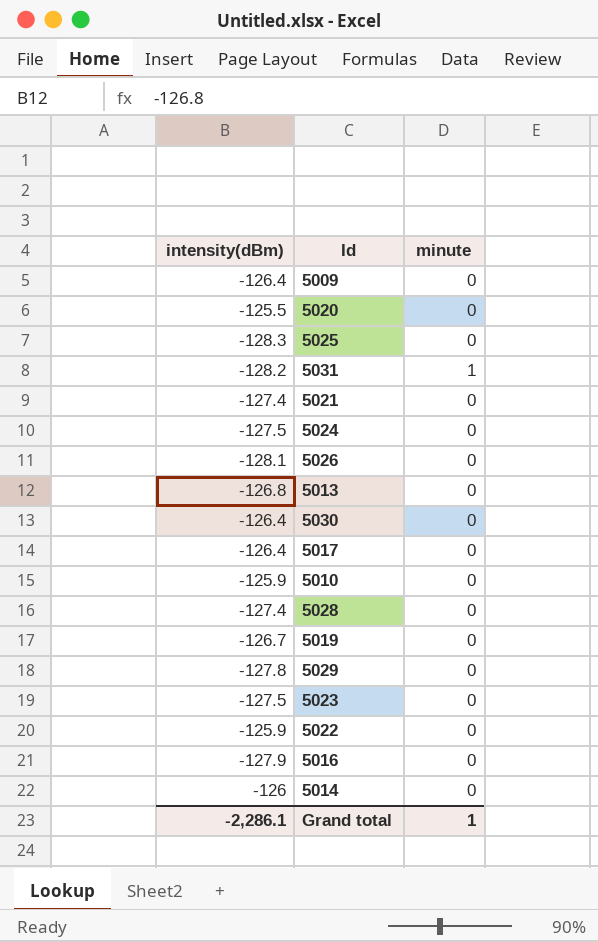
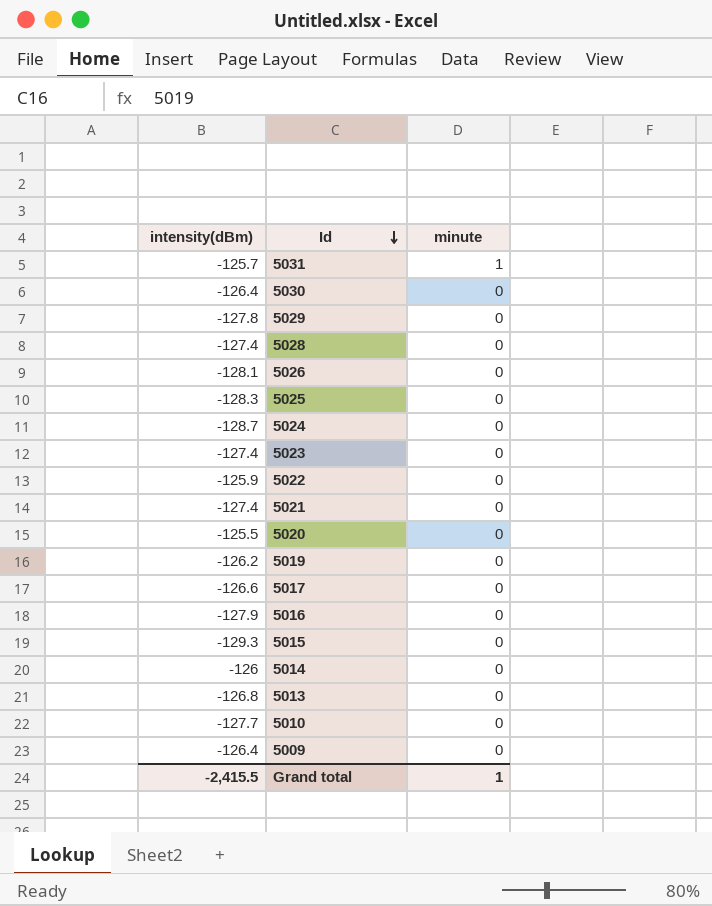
row order: none -> Id descending
5031 | intensity(dBm): -128.2 -> -125.7
5024 | intensity(dBm): -127.5 -> -128.7
5023 | intensity(dBm): -127.5 -> -127.4
5019 | intensity(dBm): -126.7 -> -126.2
5017 | intensity(dBm): -126.4 -> -126.6
row 5015: none -> -129.3 | 0
5010 | intensity(dBm): -125.9 -> -127.7
Grand total | intensity(dBm): -2,286.1 -> -2,415.5

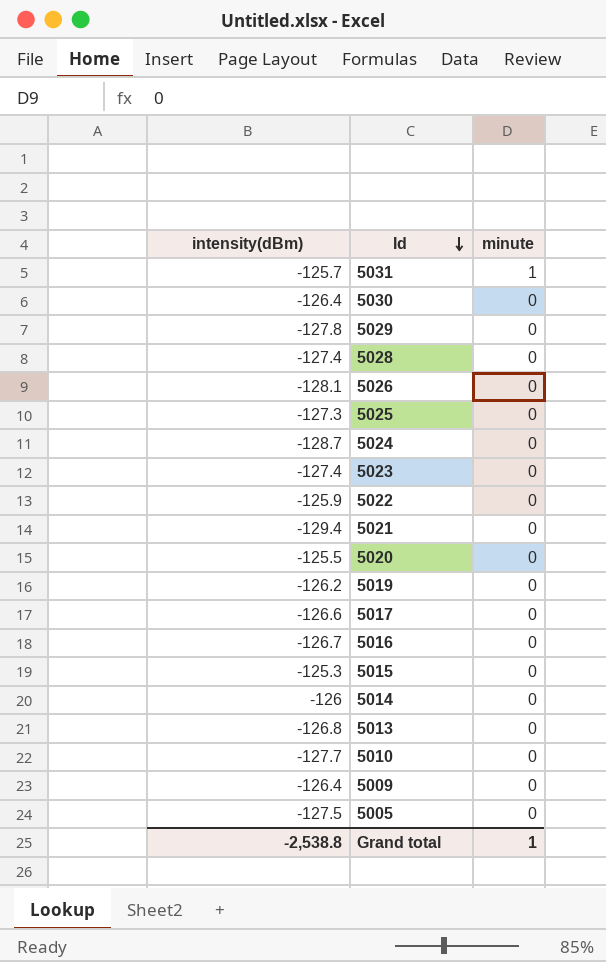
5025 | intensity(dBm): -128.3 -> -127.3
5021 | intensity(dBm): -127.4 -> -129.4
5016 | intensity(dBm): -127.9 -> -126.7
5015 | intensity(dBm): -129.3 -> -125.3
row 5005: none -> -127.5 | 0
Grand total | intensity(dBm): -2,415.5 -> -2,538.8

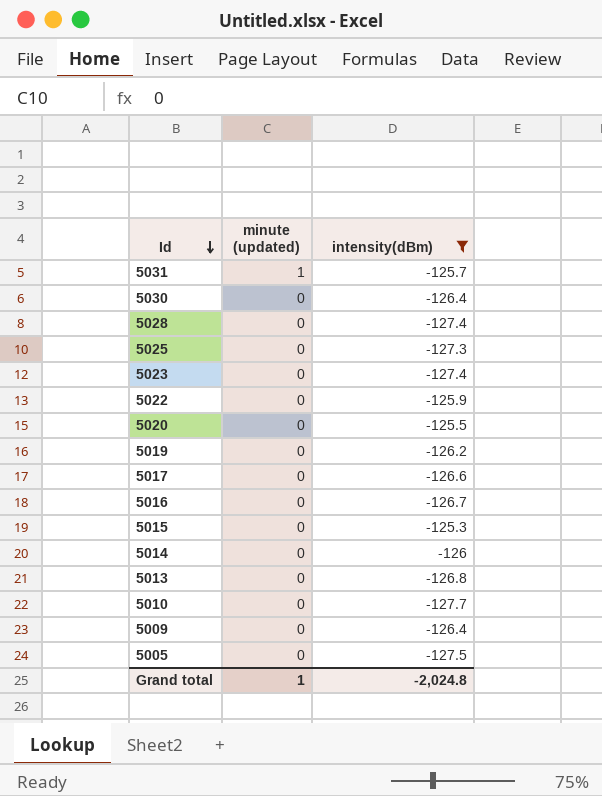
filter: none -> intensity(dBm) >= -127.7
column name: minute -> minute (updated)
column intensity(dBm) | position: 1 -> 3
Grand total | intensity(dBm): -2,538.8 -> -2,024.8

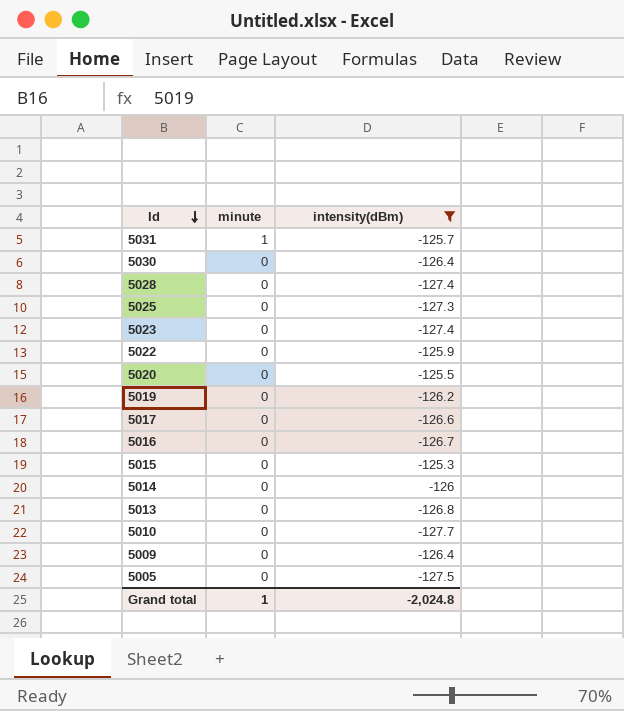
column name: minute (updated) -> minute

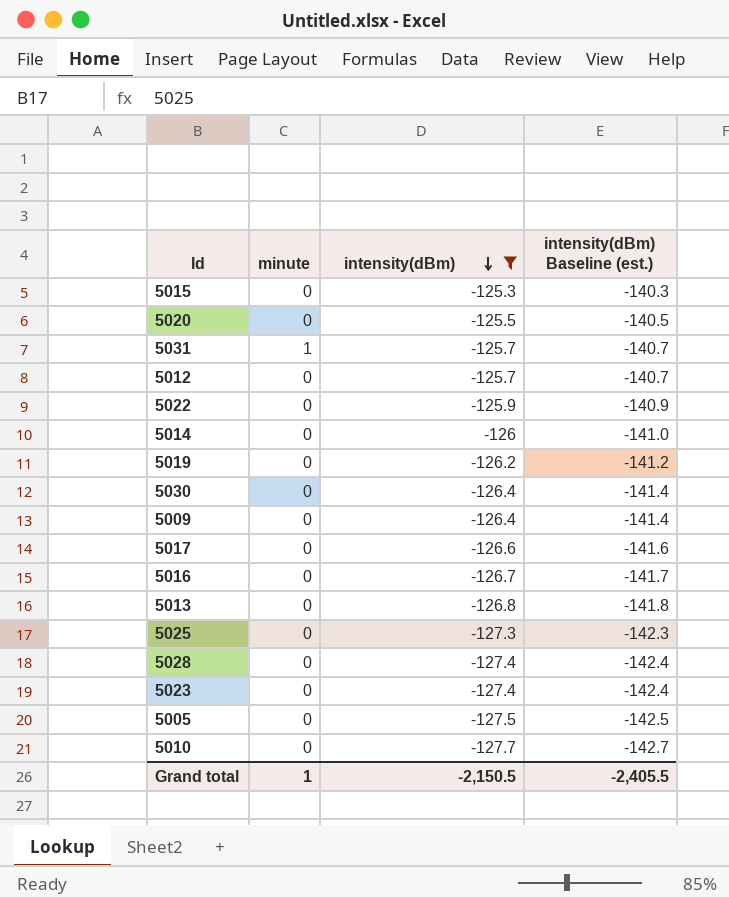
row order: Id descending -> intensity(dBm) descending
column intensity(dBm) Baseline (est.) | formula: none -> [intensity(dBm)] - 15
row 5012: none -> 0 | -125.7 | -140.7
Grand total | intensity(dBm): -2,024.8 -> -2,150.5

